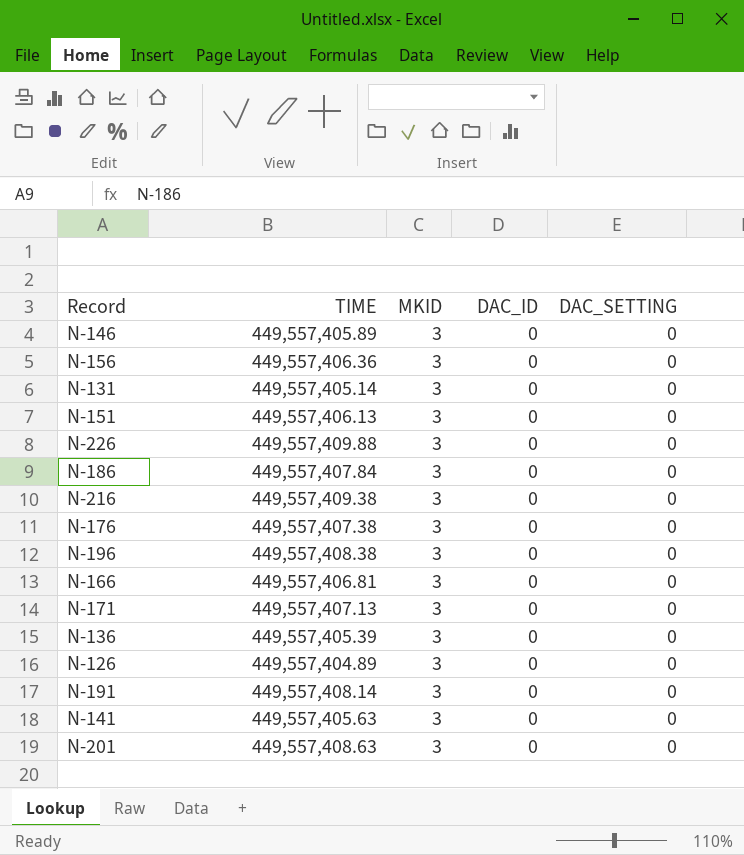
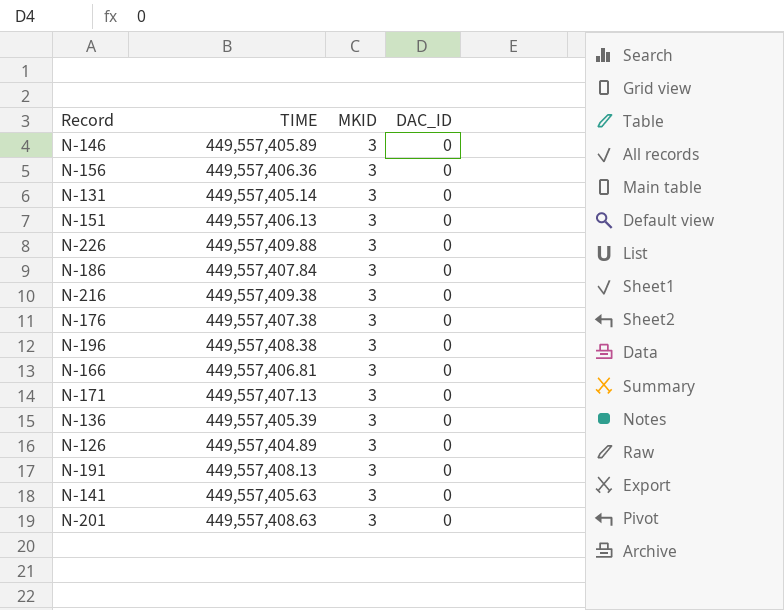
column DAC_SETTING | position: 5 -> none
N-191 | TIME: 449,557,408.14 -> 449,557,408.13

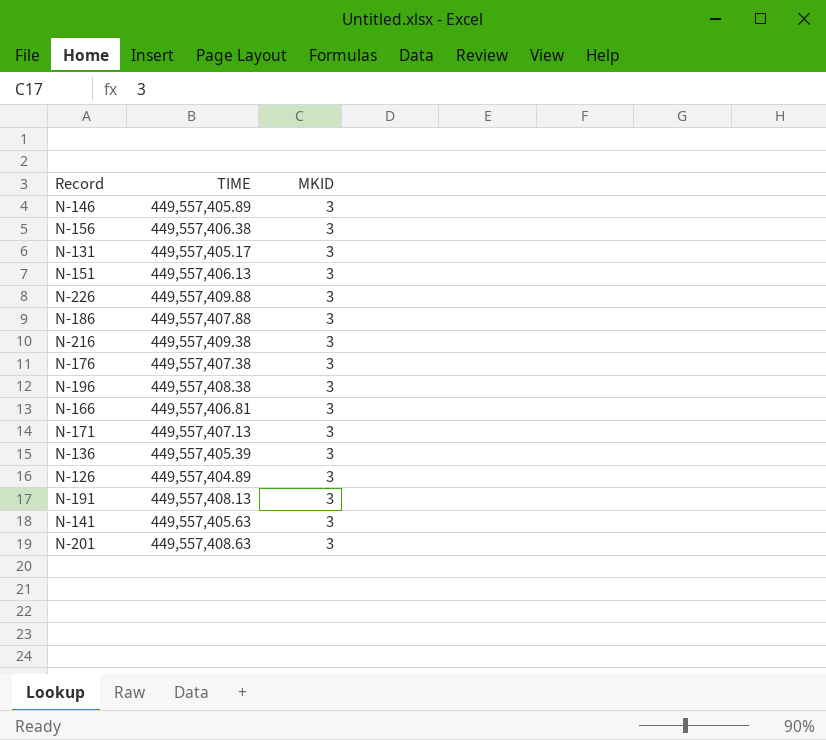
column DAC_ID | position: 4 -> none
N-156 | TIME: 449,557,406.36 -> 449,557,406.38
N-131 | TIME: 449,557,405.14 -> 449,557,405.17
N-186 | TIME: 449,557,407.84 -> 449,557,407.88

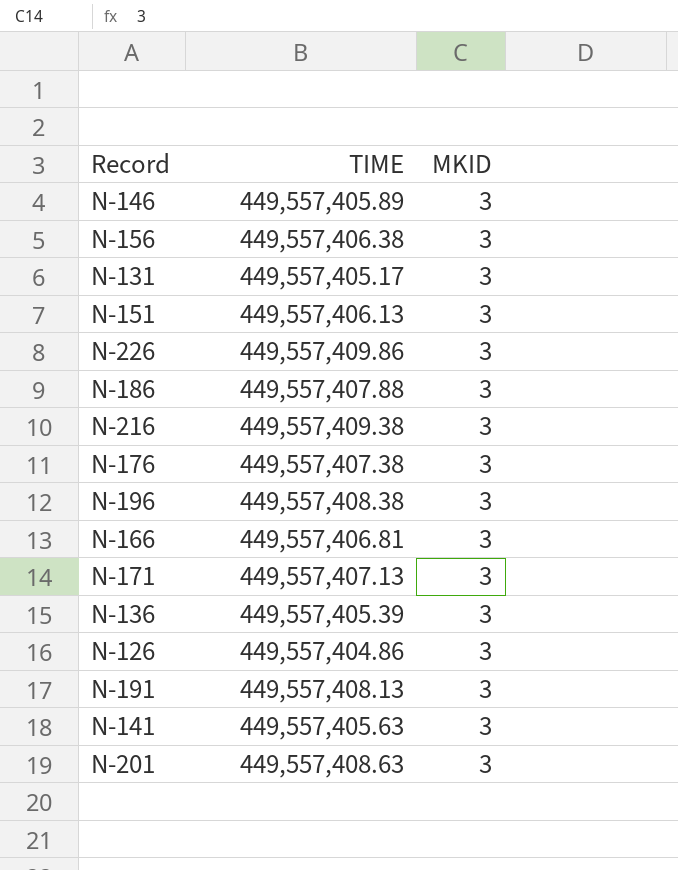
N-226 | TIME: 449,557,409.88 -> 449,557,409.86
N-126 | TIME: 449,557,404.89 -> 449,557,404.86

